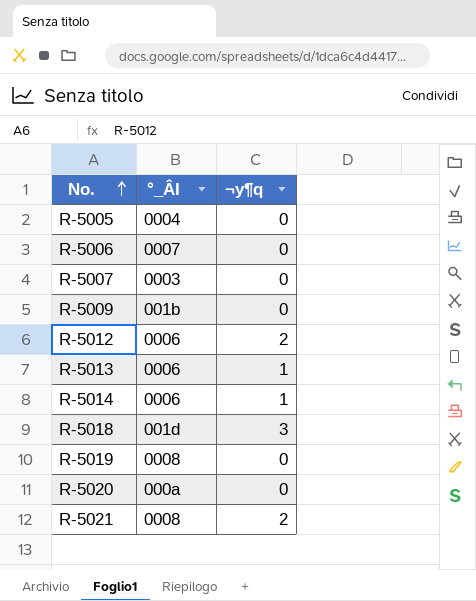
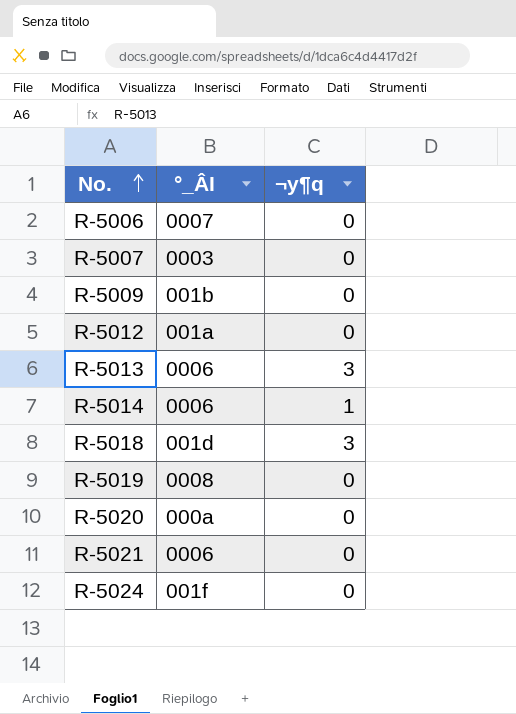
row R-5005: 0004 | 0 -> none
R-5012 | °_ÂI: 0006 -> 001a
R-5012 | ¬y¶q: 2 -> 0
R-5013 | ¬y¶q: 1 -> 3
R-5021 | °_ÂI: 0008 -> 0006
R-5021 | ¬y¶q: 2 -> 0
row R-5024: none -> 001f | 0

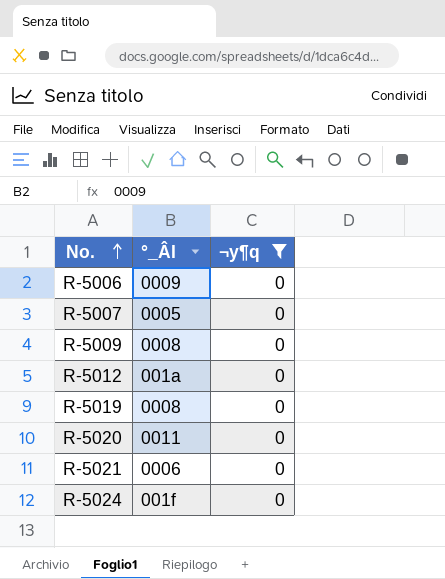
filter: none -> ¬y¶q = 0
R-5006 | °_ÂI: 0007 -> 0009
R-5007 | °_ÂI: 0003 -> 0005
R-5009 | °_ÂI: 001b -> 0008
R-5020 | °_ÂI: 000a -> 0011

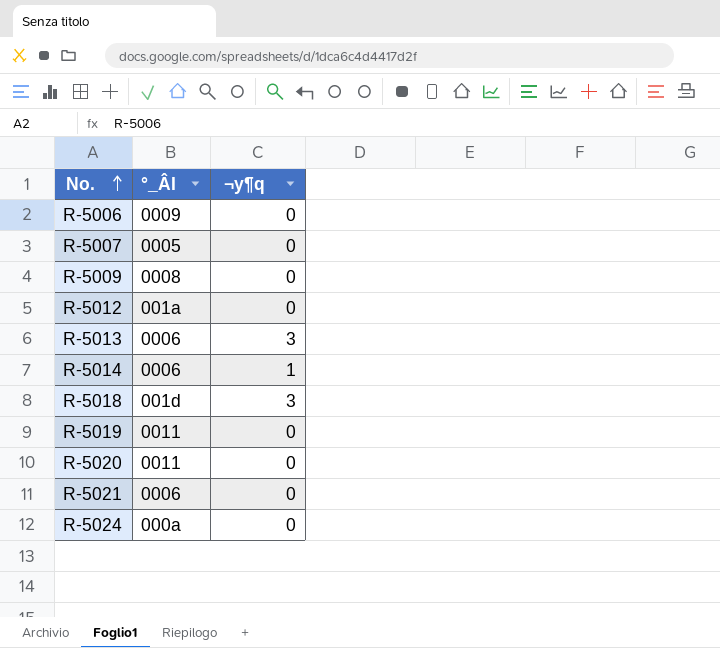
filter: ¬y¶q = 0 -> none
R-5019 | °_ÂI: 0008 -> 0011
R-5024 | °_ÂI: 001f -> 000a

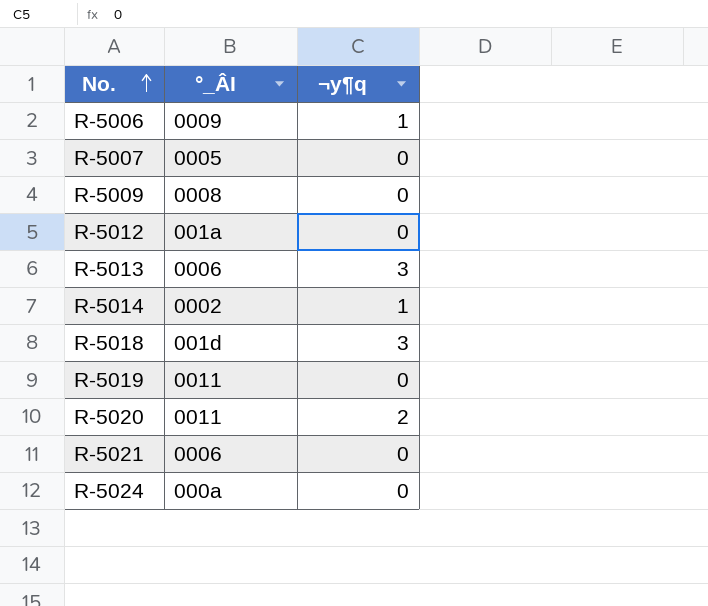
R-5006 | ¬y¶q: 0 -> 1
R-5014 | °_ÂI: 0006 -> 0002
R-5020 | ¬y¶q: 0 -> 2

